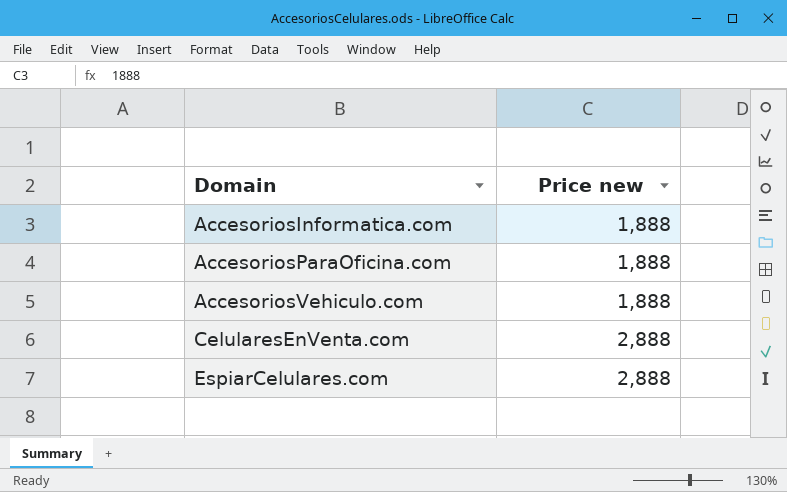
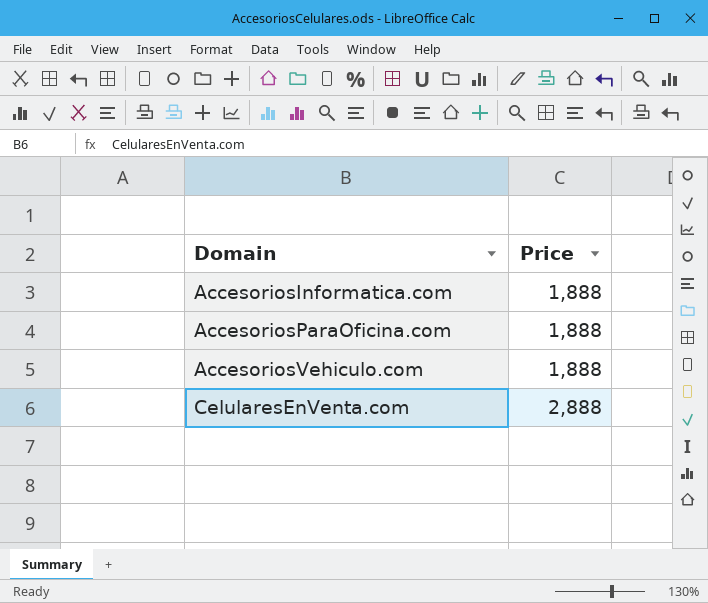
column name: Price new -> Price
row EspiarCelulares.com: 2,888 -> none

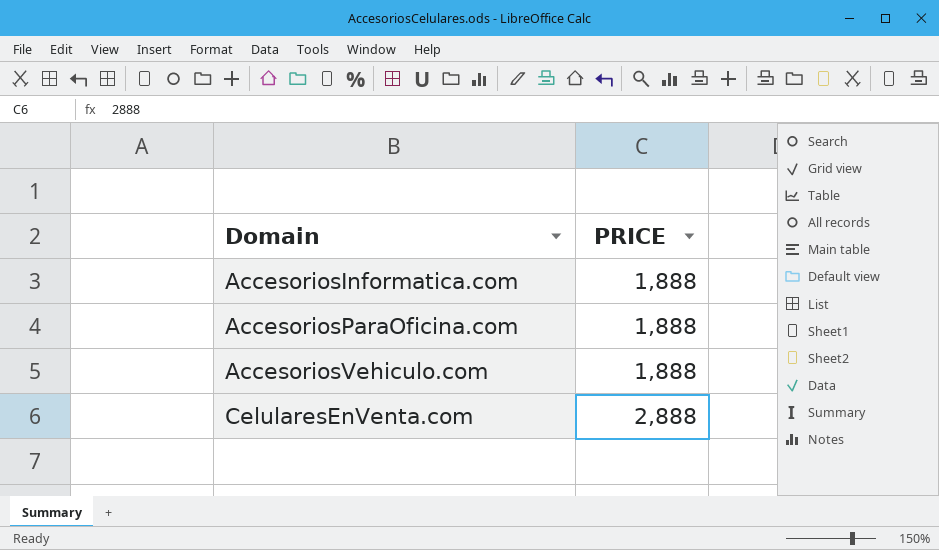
column name: Price -> PRICE

